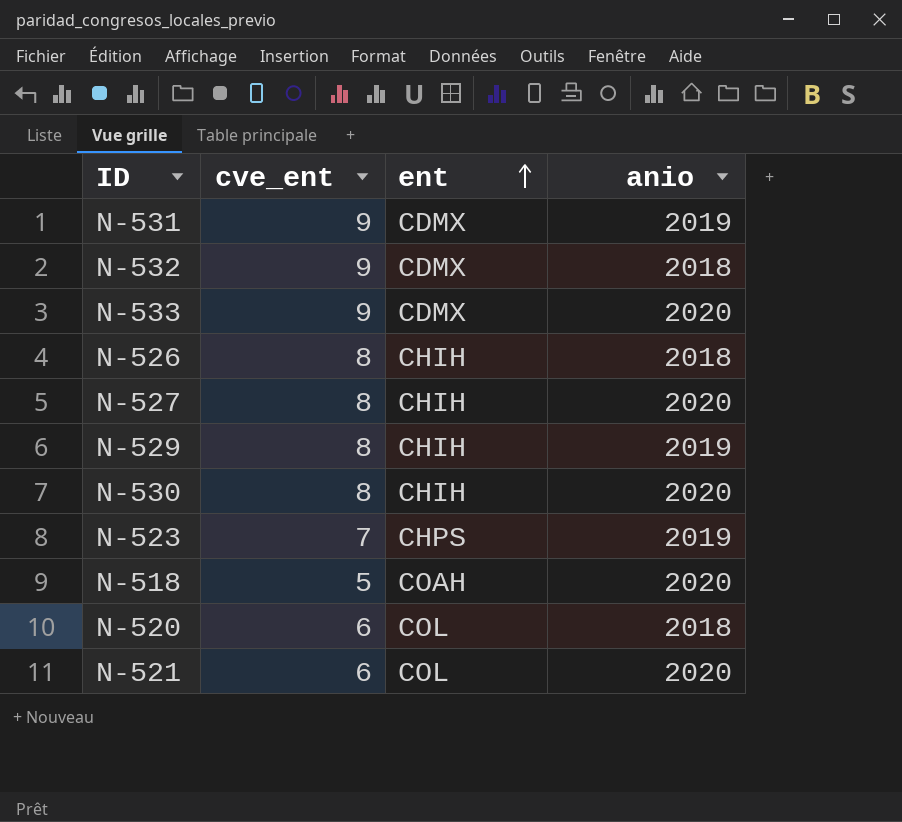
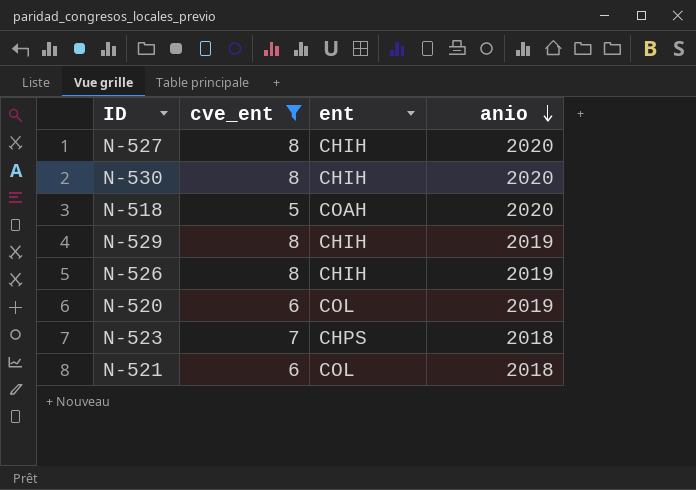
filter: none -> cve_ent != 9
row order: ent ascending -> anio descending
N-526 | anio: 2018 -> 2019
N-520 | anio: 2018 -> 2019
N-523 | anio: 2019 -> 2018
N-521 | anio: 2020 -> 2018

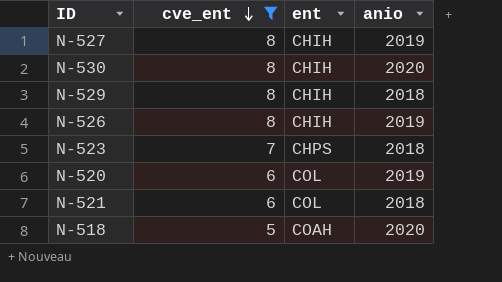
row order: anio descending -> cve_ent descending
N-527 | anio: 2020 -> 2019
N-529 | anio: 2019 -> 2018

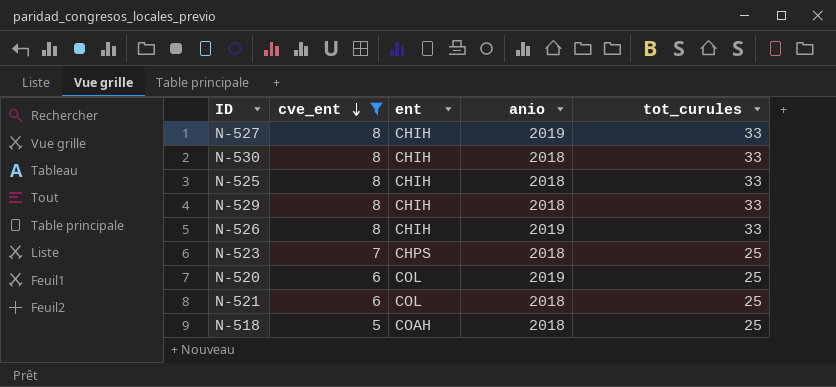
column tot_curules | position: none -> 5
N-530 | anio: 2020 -> 2018
row N-525: none -> 8 | CHIH | 2018 | 33
N-518 | anio: 2020 -> 2018

